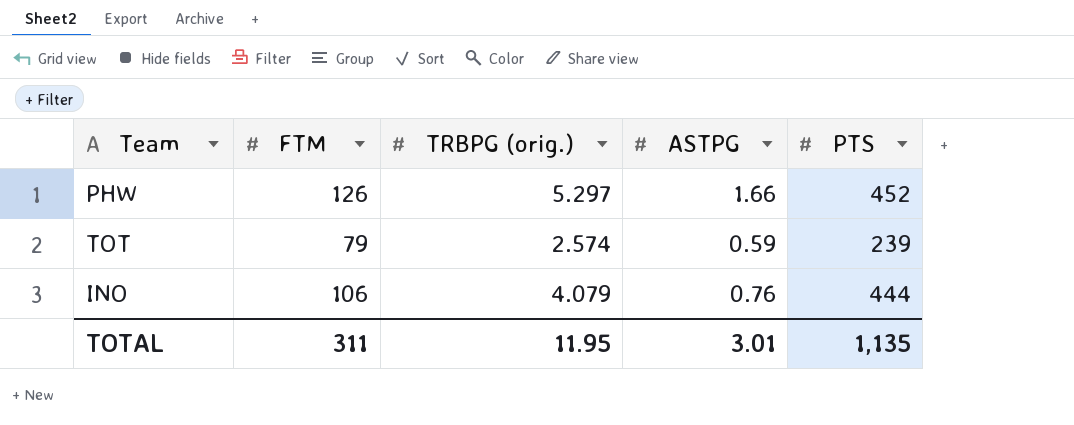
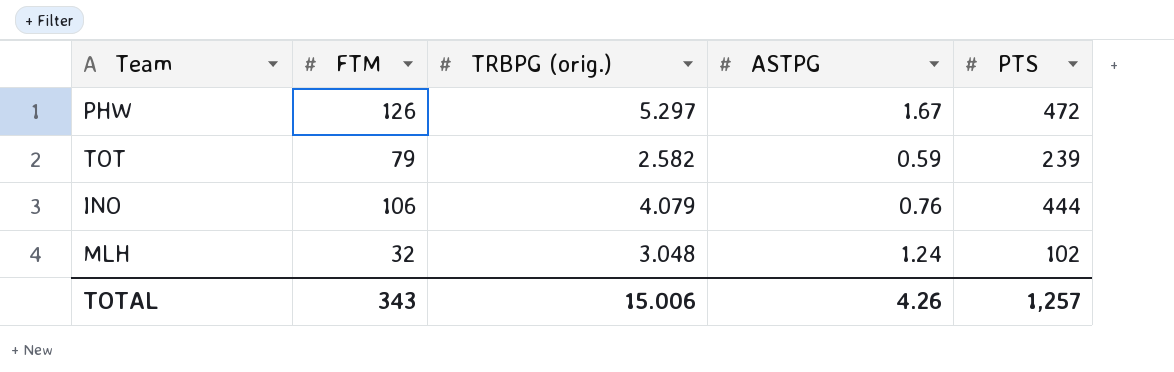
PHW | ASTPG: 1.66 -> 1.67
PHW | PTS: 452 -> 472
TOT | TRBPG (orig.): 2.574 -> 2.582
row MLH: none -> 32 | 3.048 | 1.24 | 102
TOTAL | FTM: 311 -> 343
TOTAL | TRBPG (orig.): 11.95 -> 15.006
TOTAL | ASTPG: 3.01 -> 4.26
TOTAL | PTS: 1,135 -> 1,257

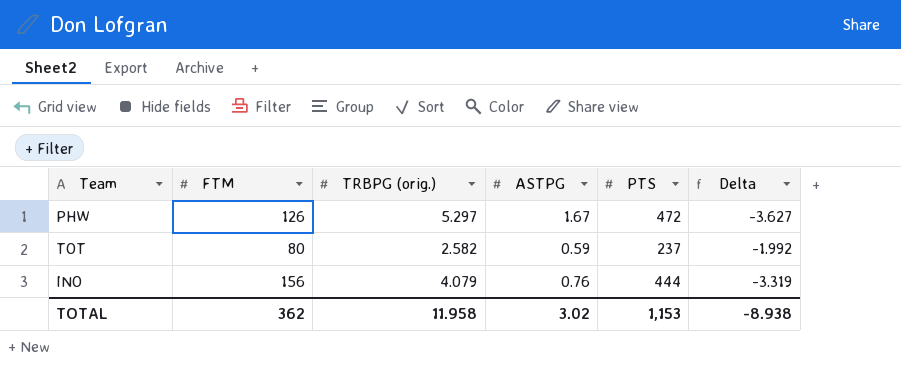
column Delta | formula: none -> [ASTPG] - [TRBPG (orig.)]
row MLH: 32 | 3.048 | 1.24 | 102 -> none
TOT | FTM: 79 -> 80
TOT | PTS: 239 -> 237
INO | FTM: 106 -> 156
TOTAL | FTM: 343 -> 362
TOTAL | TRBPG (orig.): 15.006 -> 11.958
TOTAL | ASTPG: 4.26 -> 3.02
TOTAL | PTS: 1,257 -> 1,153

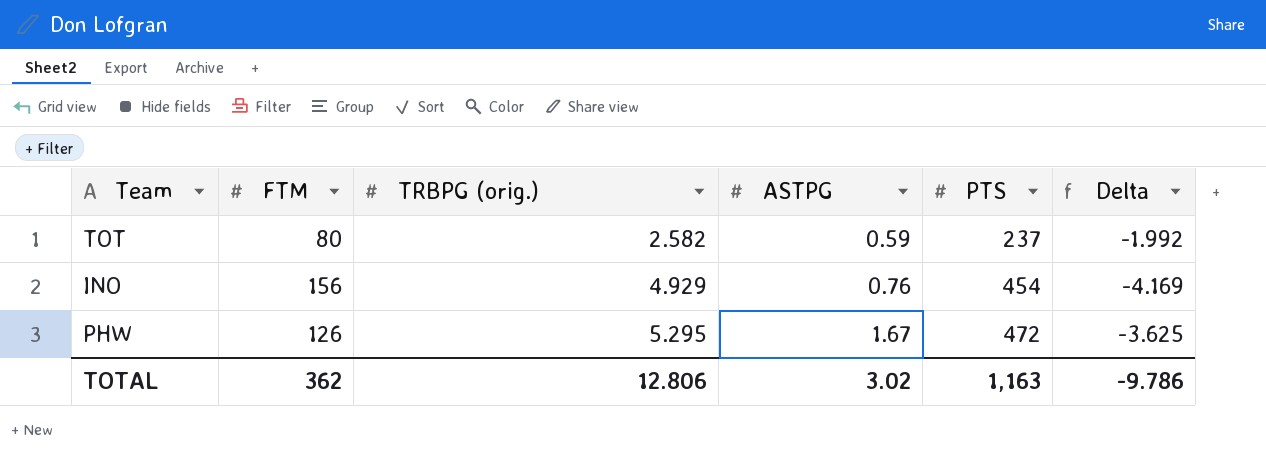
row order: none -> TRBPG (orig.) ascending
INO | TRBPG (orig.): 4.079 -> 4.929
INO | PTS: 444 -> 454
INO | Delta: -3.319 -> -4.169
PHW | TRBPG (orig.): 5.297 -> 5.295
PHW | Delta: -3.627 -> -3.625
TOTAL | TRBPG (orig.): 11.958 -> 12.806
TOTAL | PTS: 1,153 -> 1,163
TOTAL | Delta: -8.938 -> -9.786

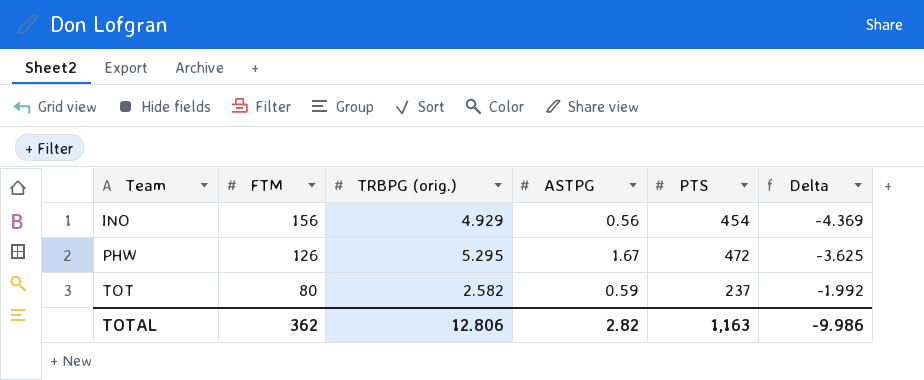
row order: TRBPG (orig.) ascending -> Team ascending
INO | ASTPG: 0.76 -> 0.56
INO | Delta: -4.169 -> -4.369
TOTAL | ASTPG: 3.02 -> 2.82
TOTAL | Delta: -9.786 -> -9.986

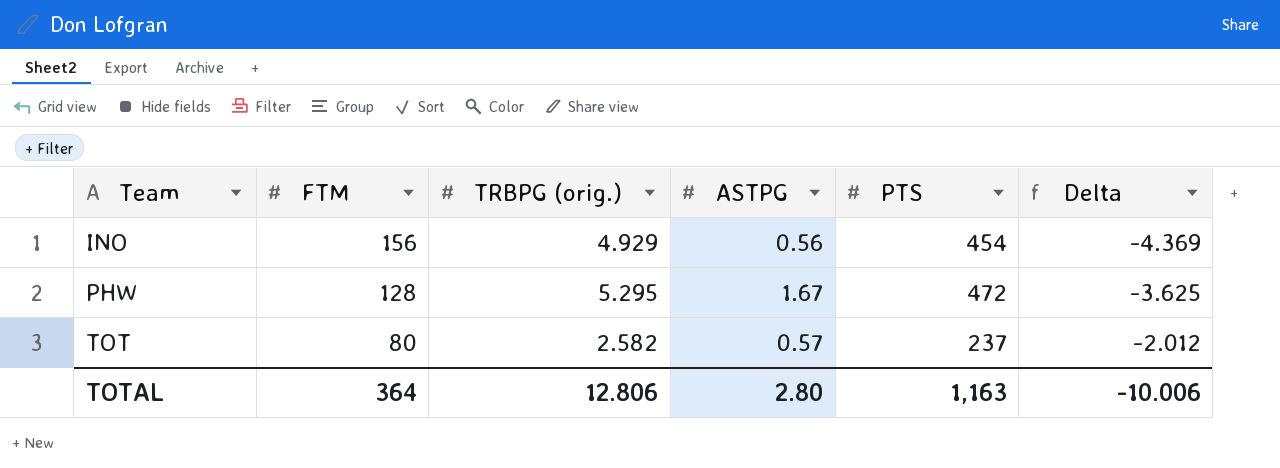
PHW | FTM: 126 -> 128
TOT | ASTPG: 0.59 -> 0.57
TOT | Delta: -1.992 -> -2.012
TOTAL | FTM: 362 -> 364
TOTAL | ASTPG: 2.82 -> 2.80
TOTAL | Delta: -9.986 -> -10.006

